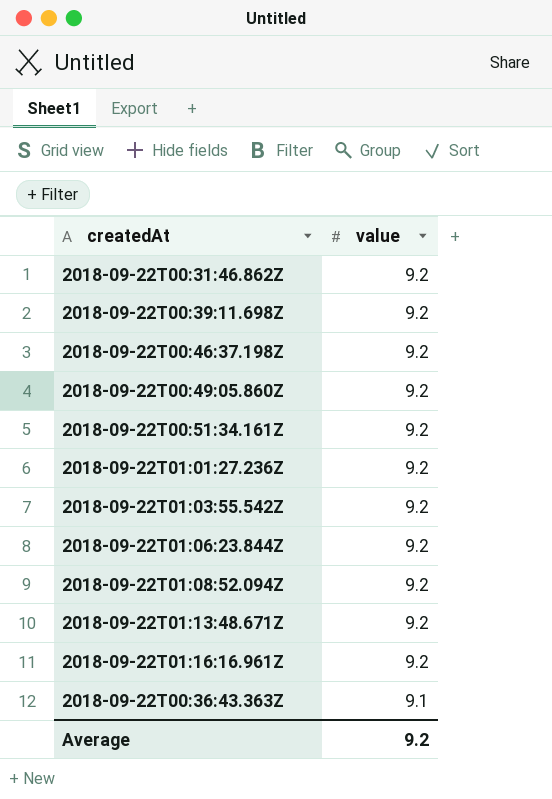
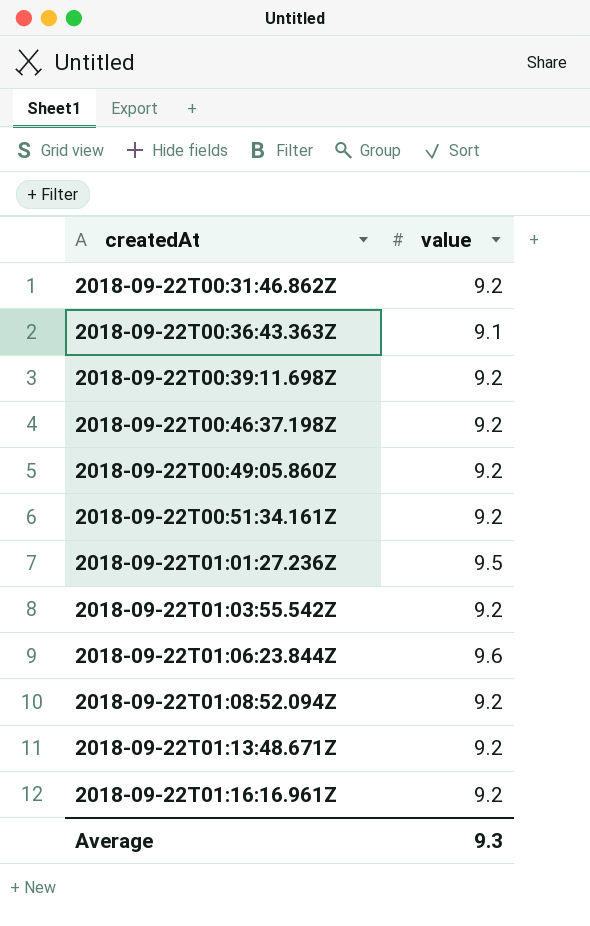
row order: value descending -> createdAt ascending
2018-09-22T01:01:27.236Z | value: 9.2 -> 9.5
2018-09-22T01:06:23.844Z | value: 9.2 -> 9.6
Average | value: 9.2 -> 9.3

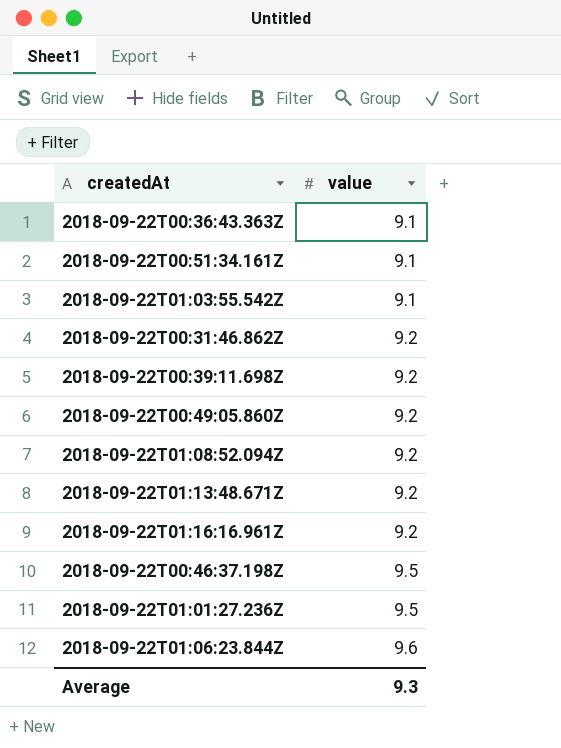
row order: createdAt ascending -> value ascending
2018-09-22T00:51:34.161Z | value: 9.2 -> 9.1
2018-09-22T01:03:55.542Z | value: 9.2 -> 9.1
2018-09-22T00:46:37.198Z | value: 9.2 -> 9.5

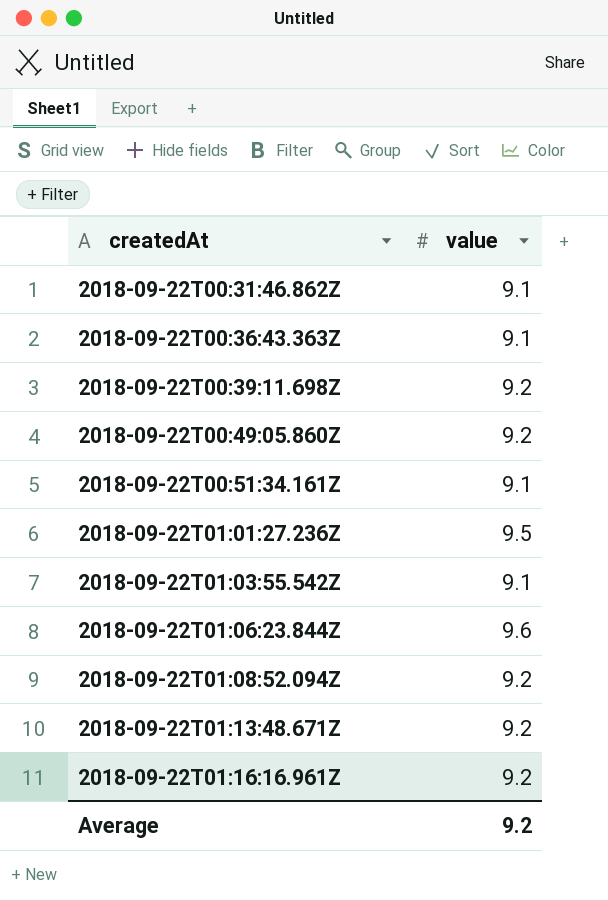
row order: value ascending -> createdAt ascending
row 2018-09-22T00:46:37.198Z: 9.5 -> none
2018-09-22T00:31:46.862Z | value: 9.2 -> 9.1
Average | value: 9.3 -> 9.2

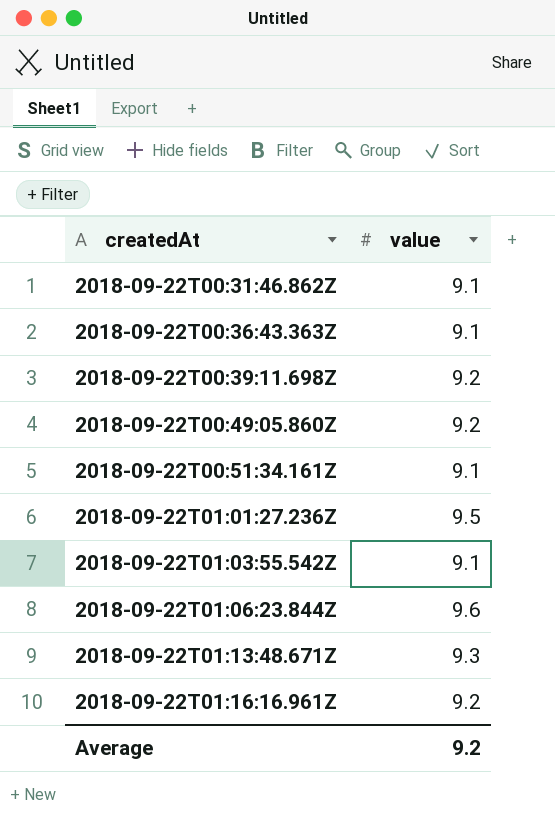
row 2018-09-22T01:08:52.094Z: 9.2 -> none
2018-09-22T01:13:48.671Z | value: 9.2 -> 9.3

